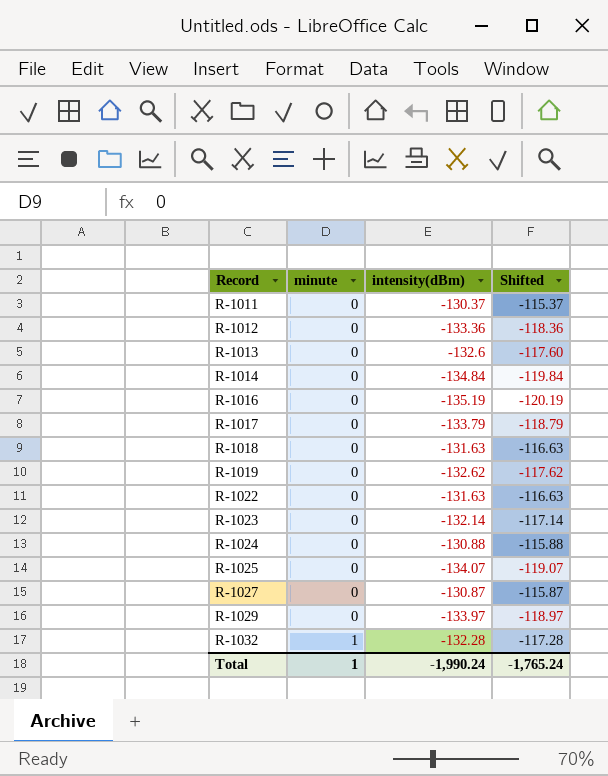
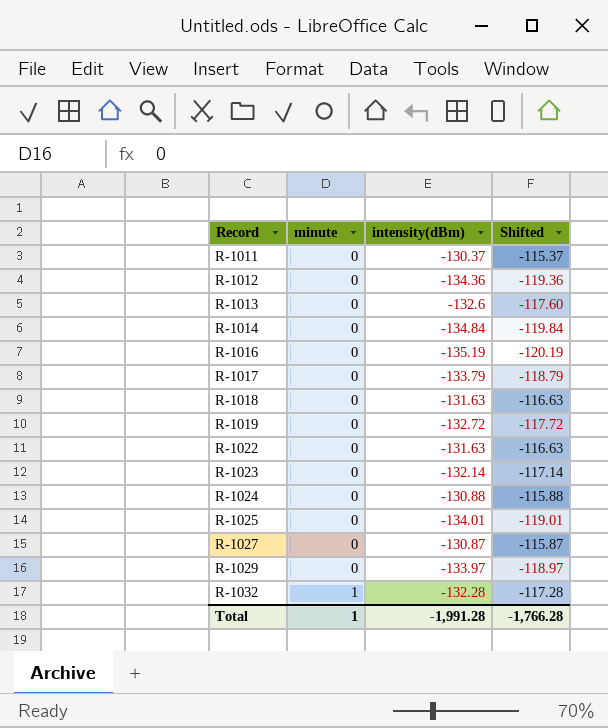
R-1012 | intensity(dBm): -133.36 -> -134.36
R-1012 | Shifted: -118.36 -> -119.36
R-1019 | intensity(dBm): -132.62 -> -132.72
R-1019 | Shifted: -117.62 -> -117.72
R-1025 | intensity(dBm): -134.07 -> -134.01
R-1025 | Shifted: -119.07 -> -119.01
Total | intensity(dBm): -1,990.24 -> -1,991.28
Total | Shifted: -1,765.24 -> -1,766.28

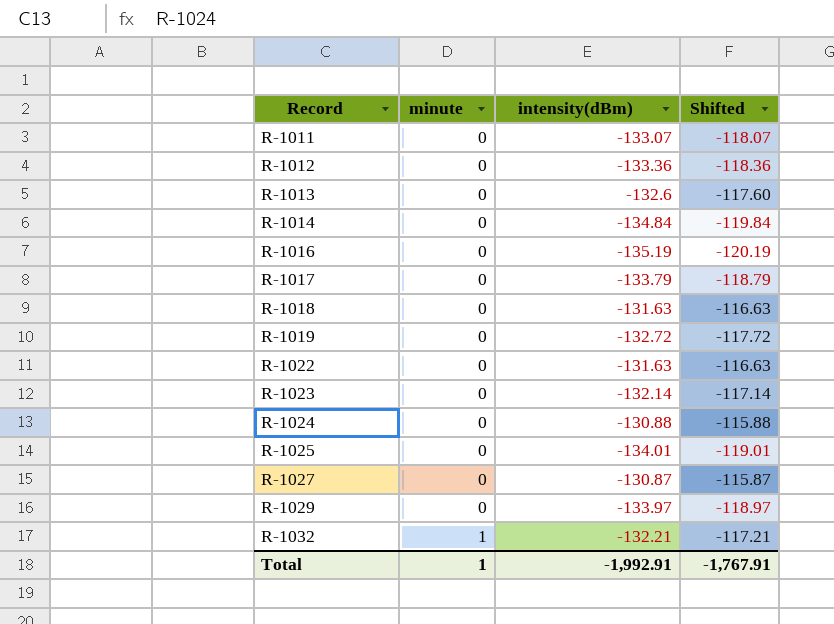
R-1011 | intensity(dBm): -130.37 -> -133.07
R-1011 | Shifted: -115.37 -> -118.07
R-1012 | intensity(dBm): -134.36 -> -133.36
R-1012 | Shifted: -119.36 -> -118.36
R-1032 | intensity(dBm): -132.28 -> -132.21
R-1032 | Shifted: -117.28 -> -117.21
Total | intensity(dBm): -1,991.28 -> -1,992.91
Total | Shifted: -1,766.28 -> -1,767.91

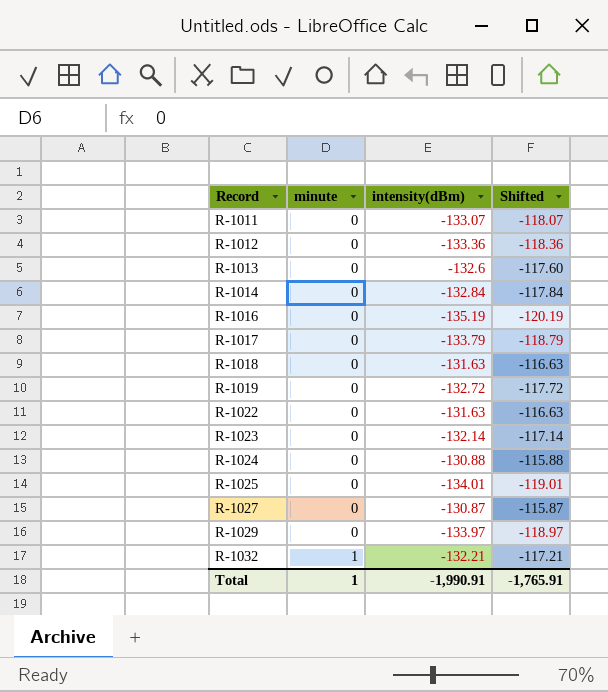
R-1014 | intensity(dBm): -134.84 -> -132.84
R-1014 | Shifted: -119.84 -> -117.84
Total | intensity(dBm): -1,992.91 -> -1,990.91
Total | Shifted: -1,767.91 -> -1,765.91

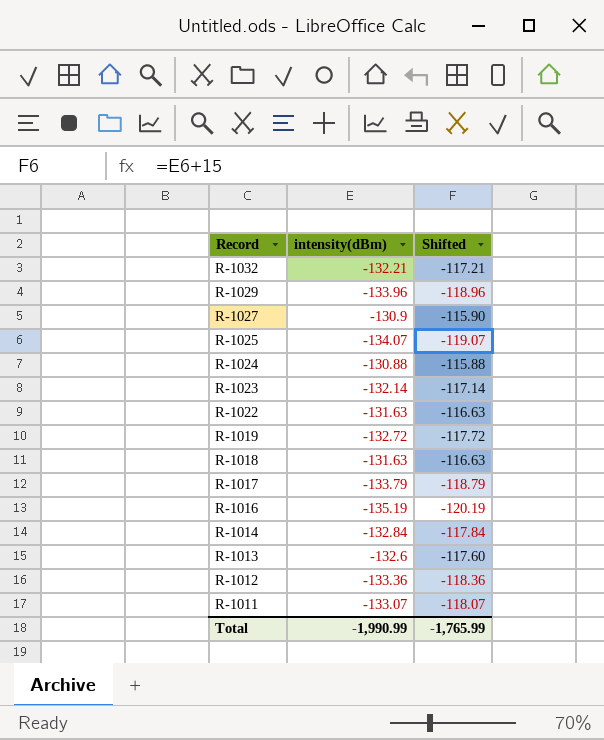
row order: Record ascending -> Record descending
column minute | position: 2 -> none
R-1029 | intensity(dBm): -133.97 -> -133.96
R-1029 | Shifted: -118.97 -> -118.96
R-1027 | intensity(dBm): -130.87 -> -130.9
R-1027 | Shifted: -115.87 -> -115.90
R-1025 | intensity(dBm): -134.01 -> -134.07
R-1025 | Shifted: -119.01 -> -119.07
Total | intensity(dBm): -1,990.91 -> -1,990.99
Total | Shifted: -1,765.91 -> -1,765.99

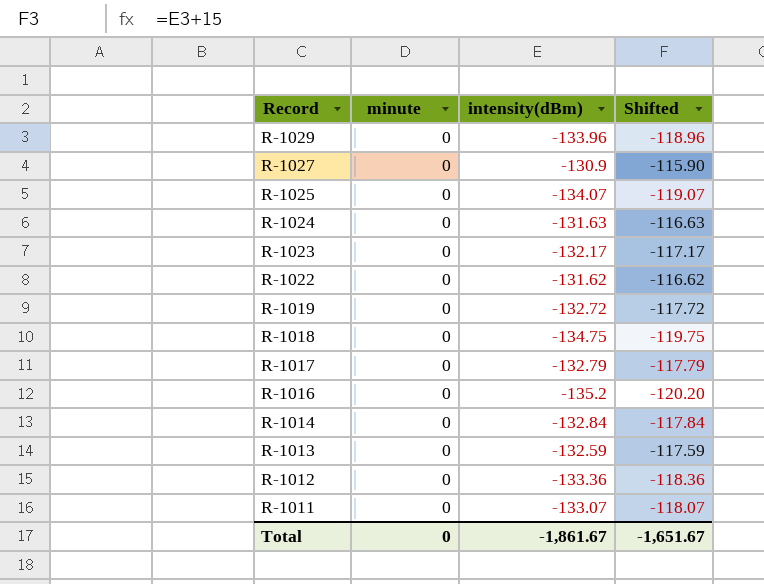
column minute | position: none -> 2
row R-1032: -132.21 | -117.21 -> none
R-1024 | intensity(dBm): -130.88 -> -131.63
R-1024 | Shifted: -115.88 -> -116.63
R-1023 | intensity(dBm): -132.14 -> -132.17
R-1023 | Shifted: -117.14 -> -117.17
R-1022 | intensity(dBm): -131.63 -> -131.62
R-1022 | Shifted: -116.63 -> -116.62
R-1018 | intensity(dBm): -131.63 -> -134.75
R-1018 | Shifted: -116.63 -> -119.75
R-1017 | intensity(dBm): -133.79 -> -132.79
R-1017 | Shifted: -118.79 -> -117.79
R-1016 | intensity(dBm): -135.19 -> -135.2
R-1016 | Shifted: -120.19 -> -120.20
R-1013 | intensity(dBm): -132.6 -> -132.59
R-1013 | Shifted: -117.60 -> -117.59
Total | intensity(dBm): -1,990.99 -> -1,861.67
Total | Shifted: -1,765.99 -> -1,651.67

